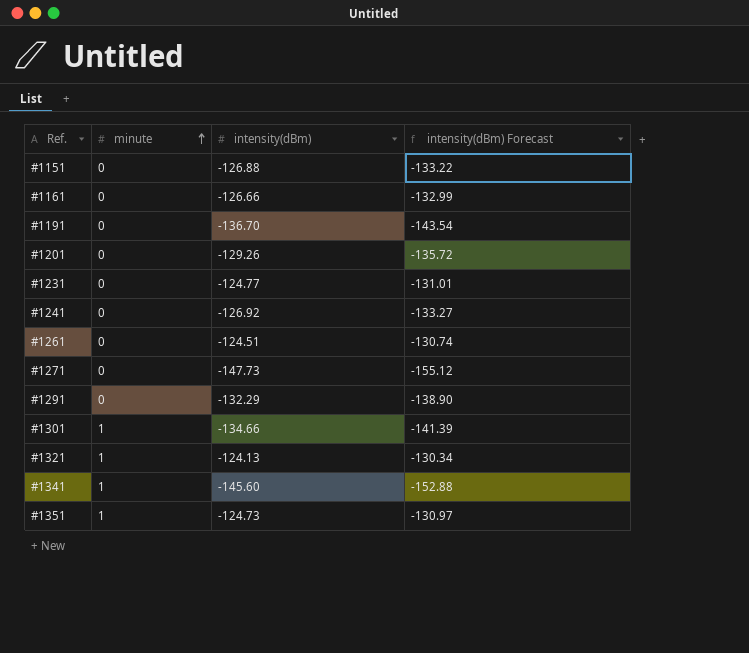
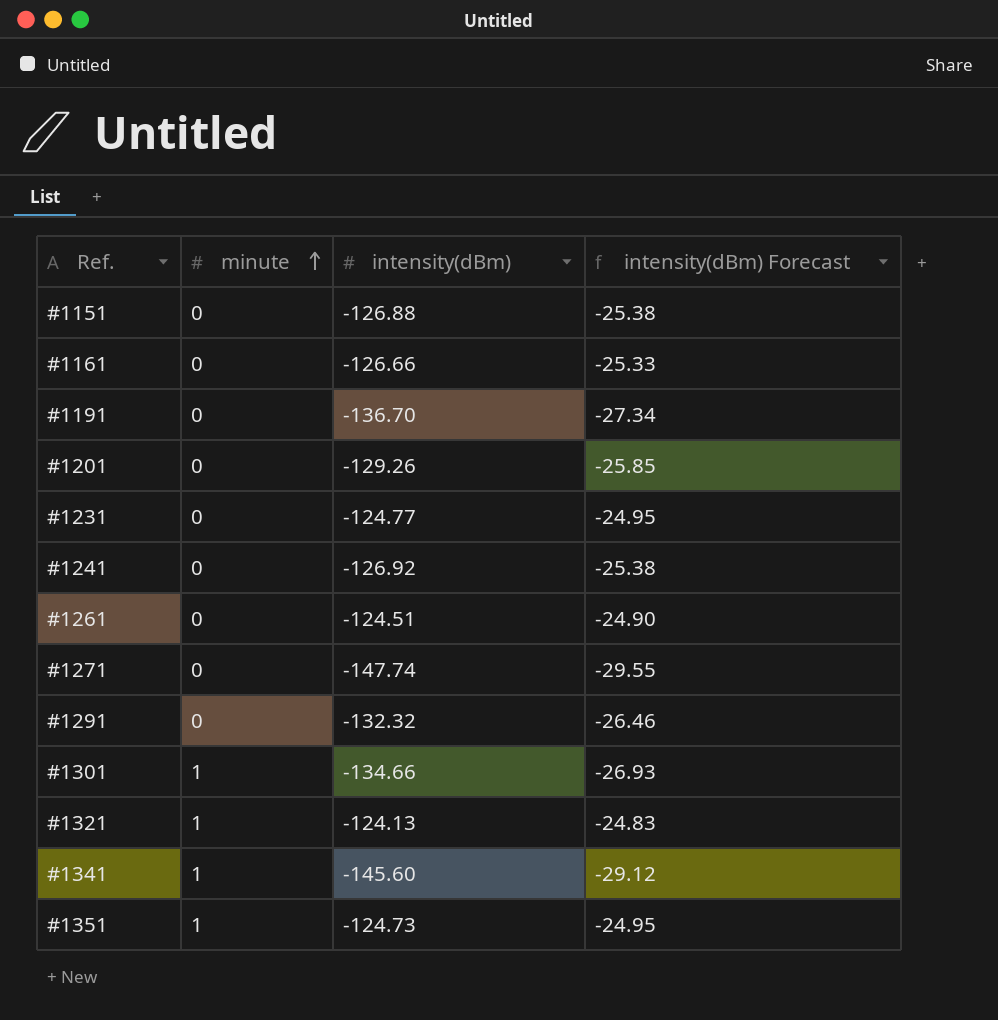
column intensity(dBm) Forecast | formula: [intensity(dBm)] * 1.05 -> [intensity(dBm)] * 0.2
#1271 | intensity(dBm): -147.73 -> -147.74
#1291 | intensity(dBm): -132.29 -> -132.32

